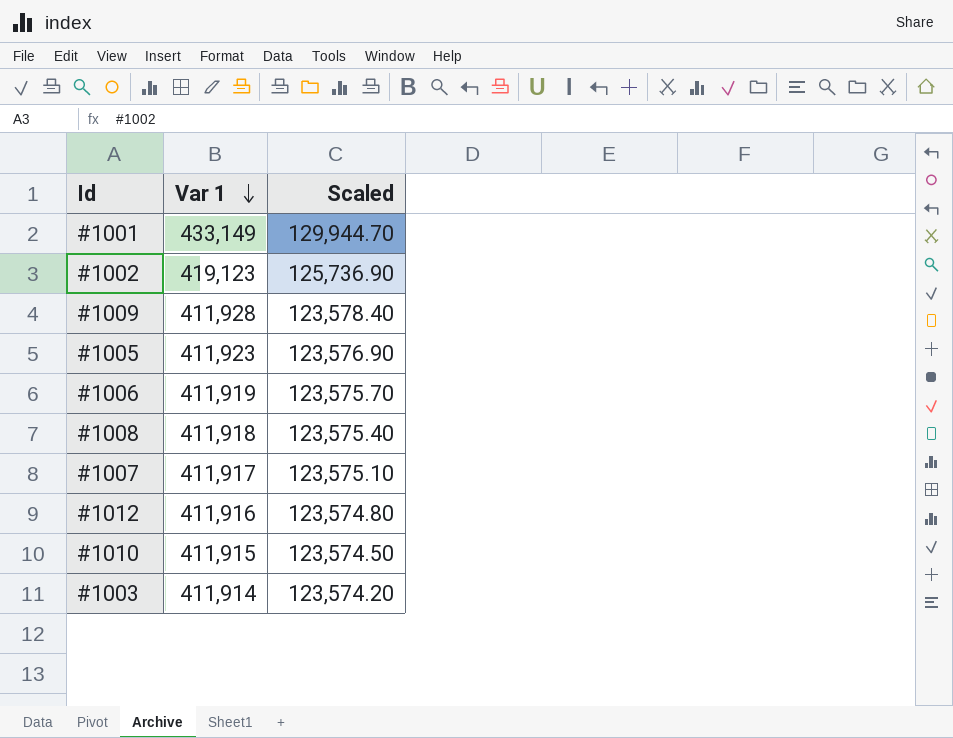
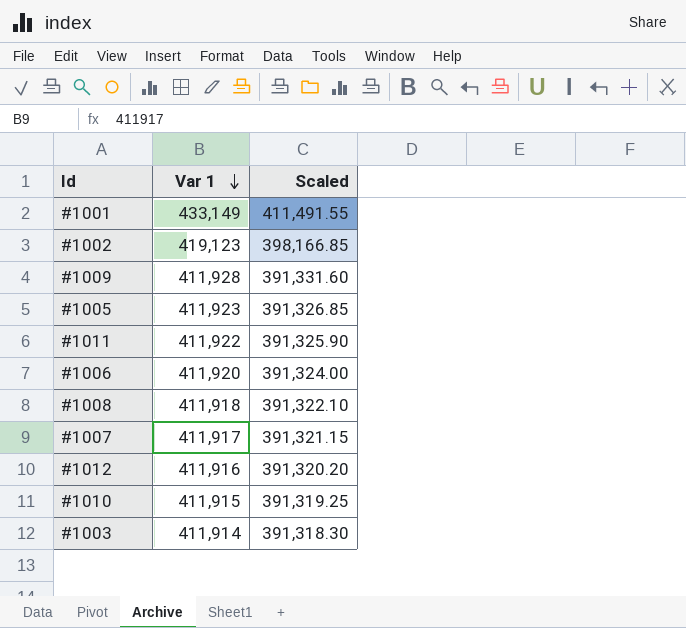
column Scaled | formula: [Var 1] * 0.3 -> [Var 1] * 0.95
row #1011: none -> 411,922 | 391,325.90
#1006 | Var 1: 411,919 -> 411,920

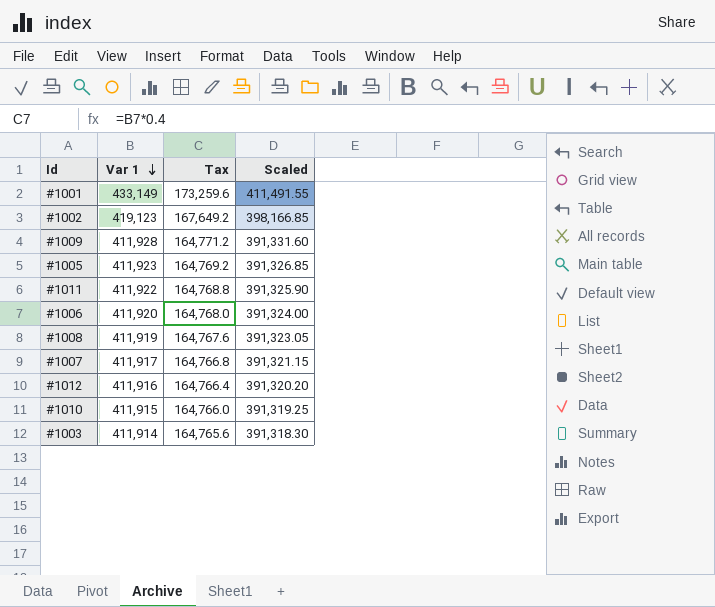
column Tax | formula: none -> [Var 1] * 0.4
#1008 | Var 1: 411,918 -> 411,919
#1008 | Scaled: 391,322.10 -> 391,323.05

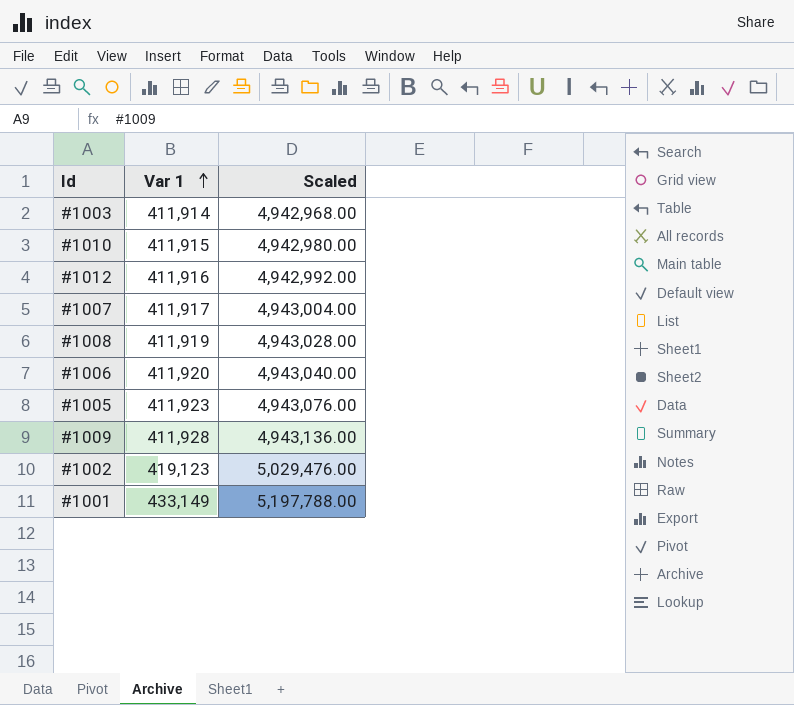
row order: Var 1 descending -> Var 1 ascending
column Tax | formula: [Var 1] * 0.4 -> none
column Scaled | formula: [Var 1] * 0.95 -> [Var 1] * 12
row #1011: 411,922 | 164,768.8 | 391,325.90 -> none

